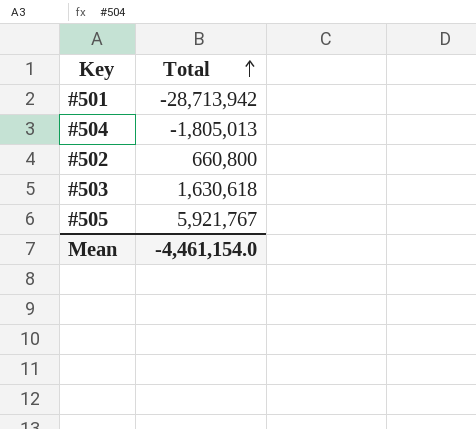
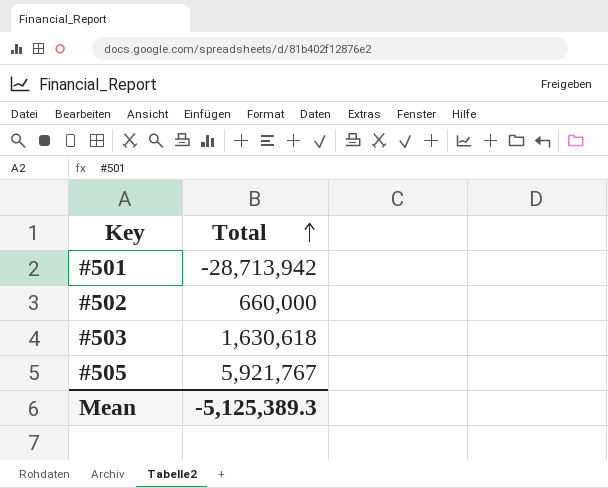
row #504: -1,805,013 -> none
#502 | Total: 660,800 -> 660,000
Mean | Total: -4,461,154.0 -> -5,125,389.3

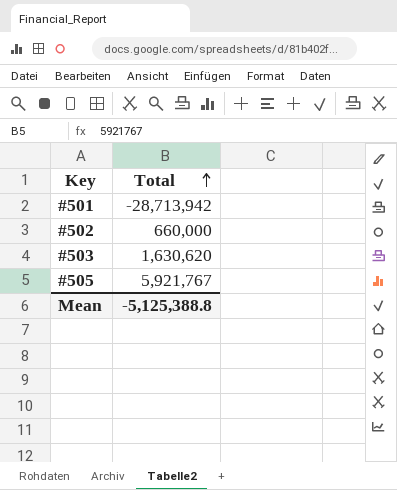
#503 | Total: 1,630,618 -> 1,630,620
Mean | Total: -5,125,389.3 -> -5,125,388.8

